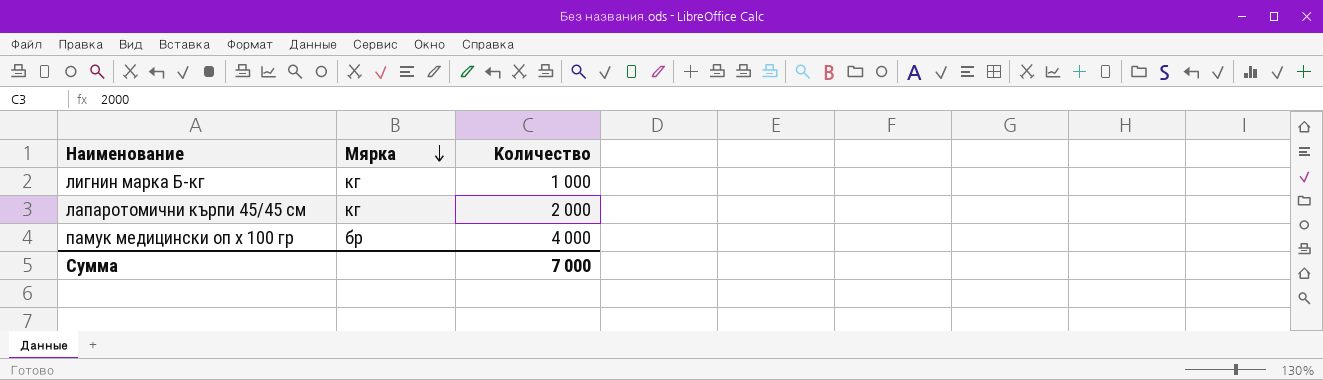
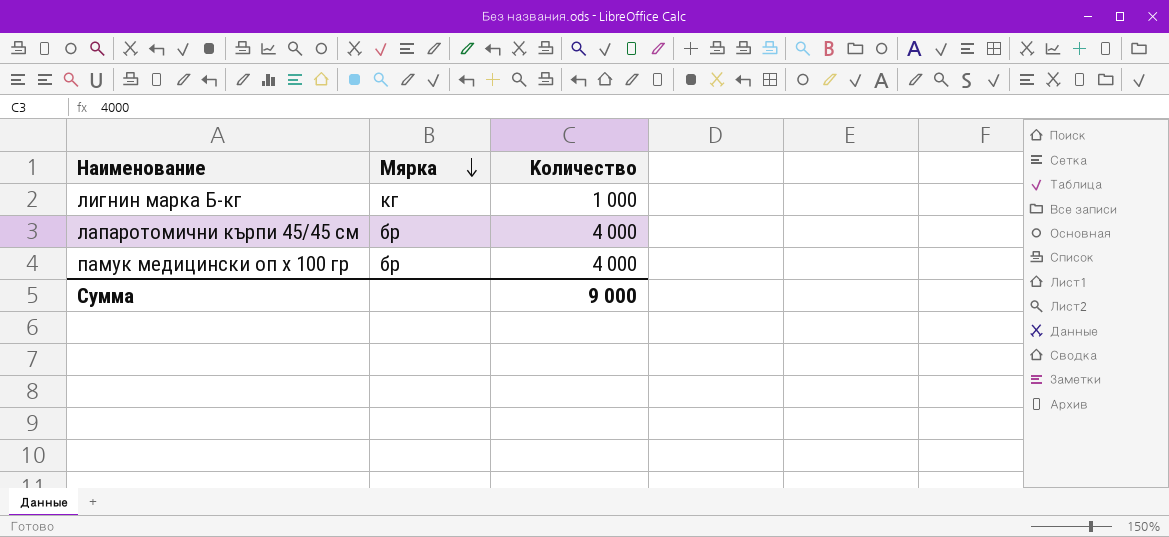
лапаротомични кърпи 45/45 см | Мярка: кг -> бр
лапаротомични кърпи 45/45 см | Kоличество: 2 000 -> 4 000
Сумма | Kоличество: 7 000 -> 9 000

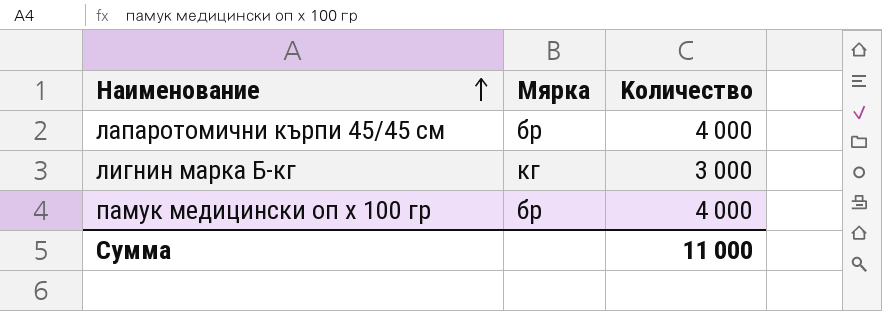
row order: Мярка descending -> Наименование ascending
лигнин марка Б-кг | Kоличество: 1 000 -> 3 000
Сумма | Kоличество: 9 000 -> 11 000

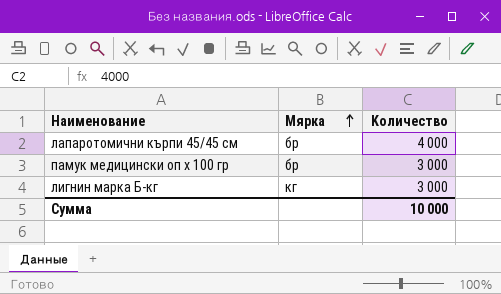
row order: Наименование ascending -> Мярка ascending
памук медицински оп х 100 гр | Kоличество: 4 000 -> 3 000
Сумма | Kоличество: 11 000 -> 10 000

